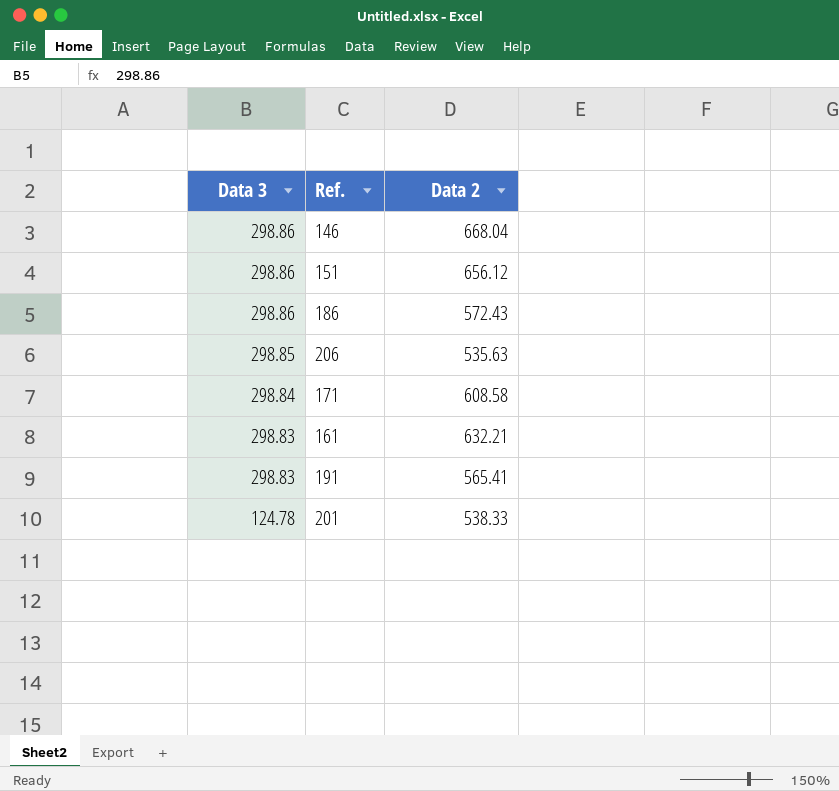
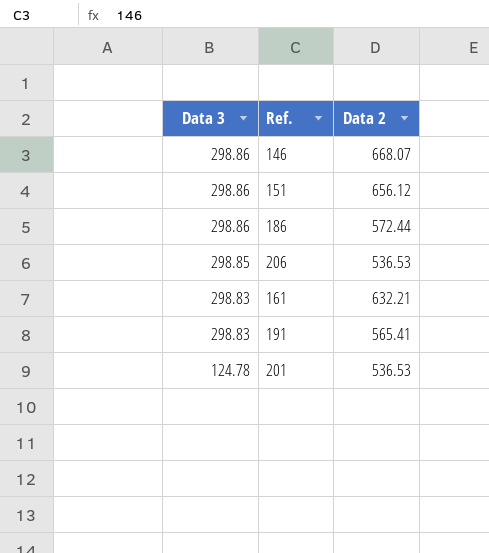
row 171: 298.84 | 608.58 -> none
146 | Data 2: 668.04 -> 668.07
186 | Data 2: 572.43 -> 572.44
206 | Data 2: 535.63 -> 536.53
201 | Data 2: 538.33 -> 536.53

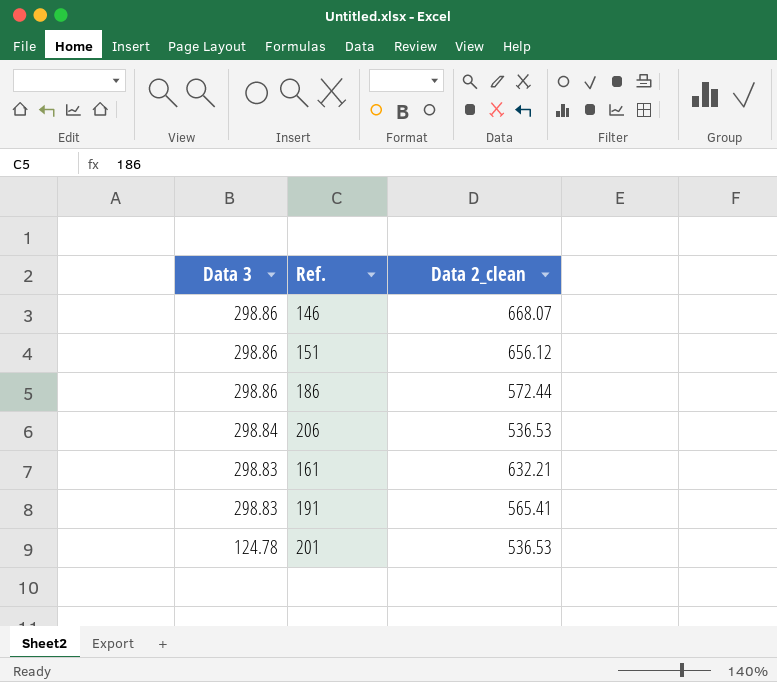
column name: Data 2 -> Data 2_clean
206 | Data 3: 298.85 -> 298.84

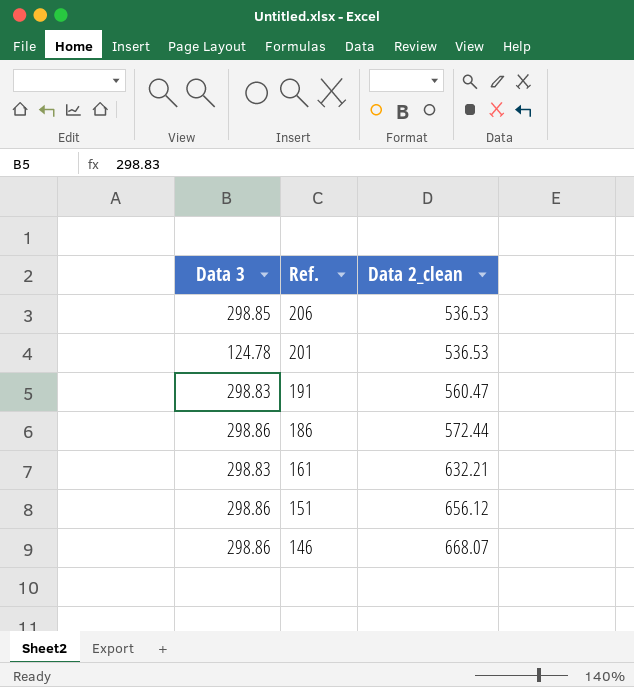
row order: Data 3 descending -> Ref. descending
206 | Data 3: 298.84 -> 298.85
191 | Data 2_clean: 565.41 -> 560.47

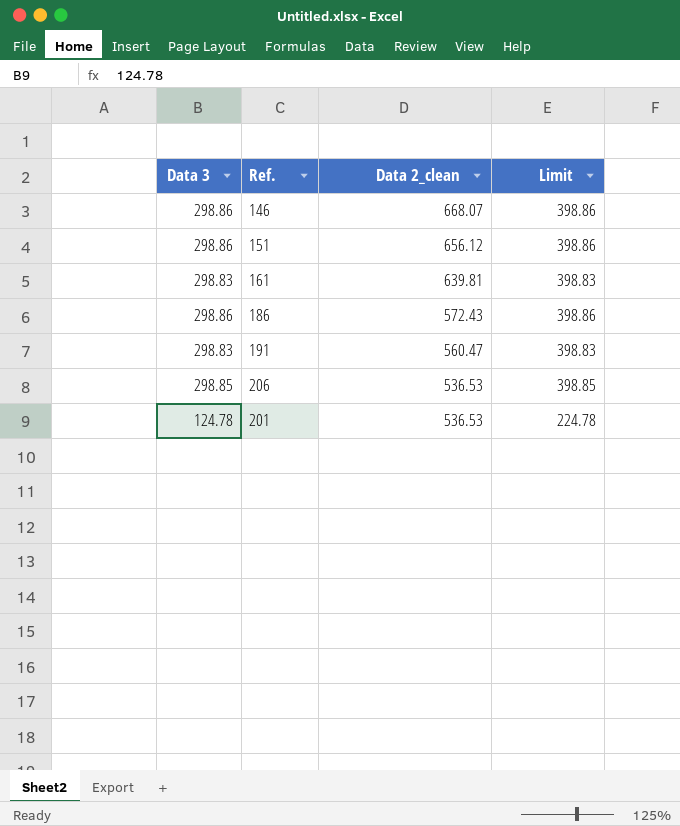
row order: Ref. descending -> Data 2_clean descending
column Limit | formula: none -> [Data 3] + 100
161 | Data 2_clean: 632.21 -> 639.81
186 | Data 2_clean: 572.44 -> 572.43

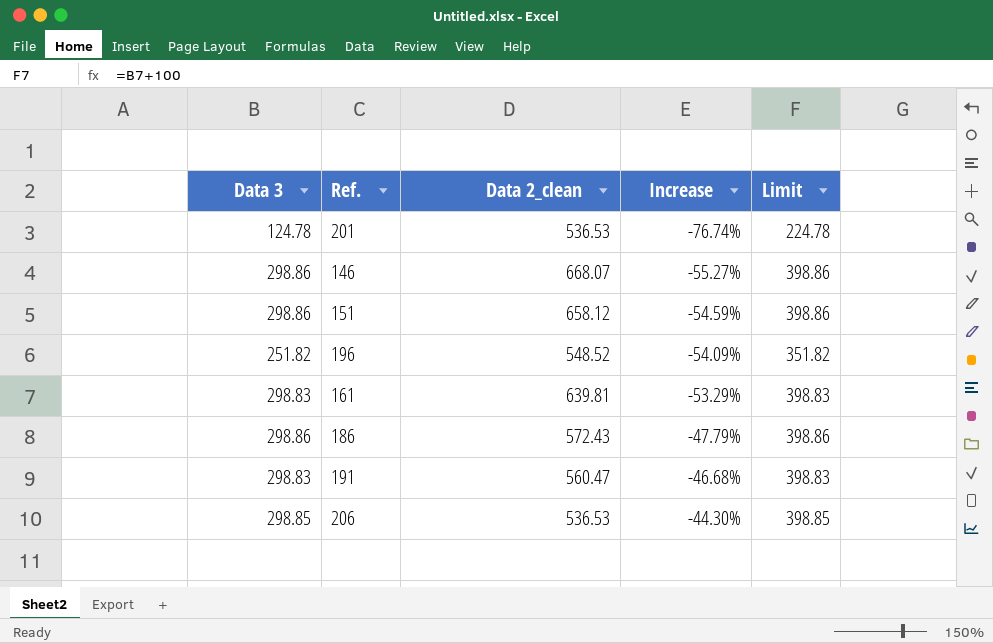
row order: Data 2_clean descending -> Increase ascending
column Increase | formula: none -> ([Data 3] - [Data 2_clean]) / [Data 2_clean]
151 | Data 2_clean: 656.12 -> 658.12
row 196: none -> 251.82 | 548.52 | -54.09% | 351.82

